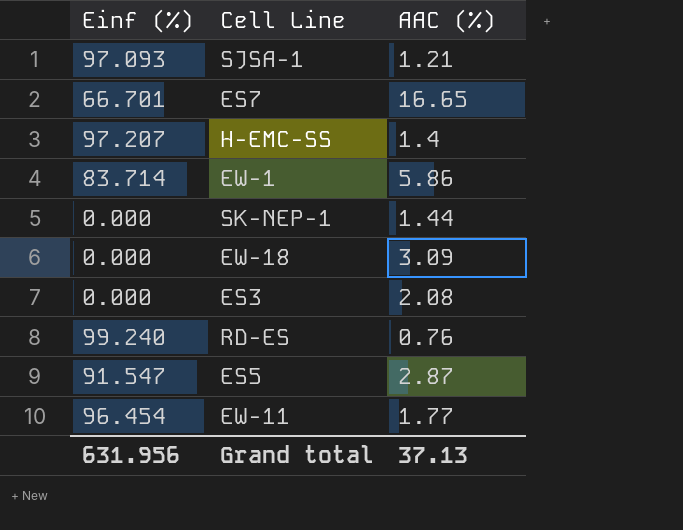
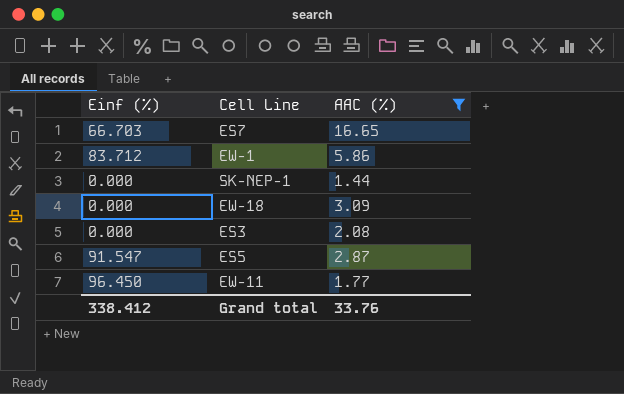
filter: none -> AAC (%) >= 1.44
ES7 | Einf (%): 66.701 -> 66.703
EW-1 | Einf (%): 83.714 -> 83.712
EW-11 | Einf (%): 96.454 -> 96.450
Grand total | Einf (%): 631.956 -> 338.412
Grand total | AAC (%): 37.13 -> 33.76

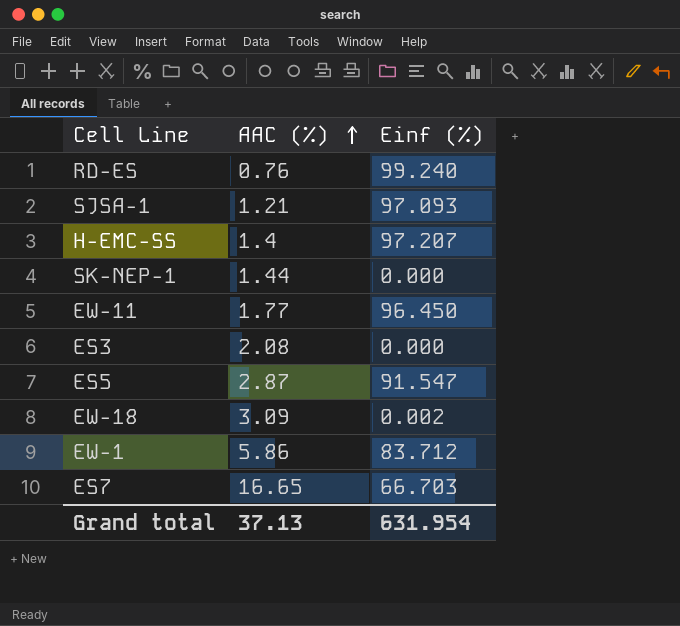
filter: AAC (%) >= 1.44 -> none
row order: none -> AAC (%) ascending
column Einf (%) | position: 1 -> 3
EW-18 | Einf (%): 0.000 -> 0.002
Grand total | AAC (%): 33.76 -> 37.13
Grand total | Einf (%): 338.412 -> 631.954

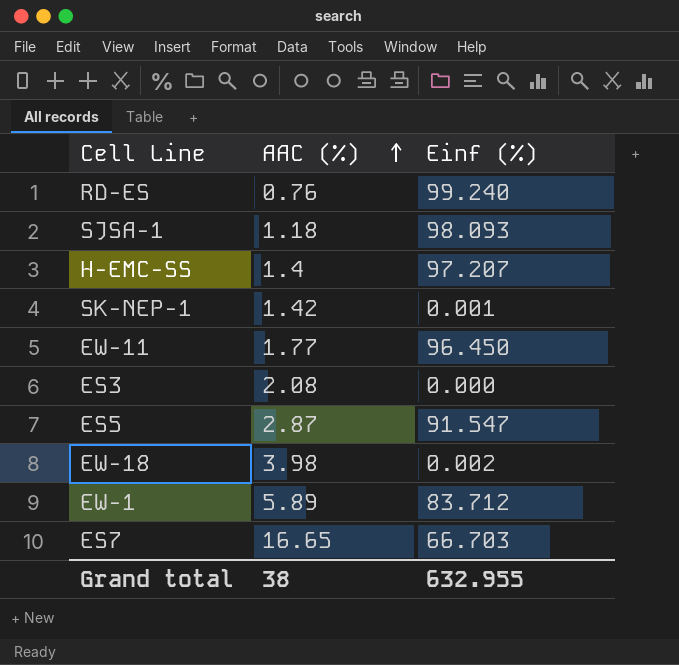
SJSA-1 | AAC (%): 1.21 -> 1.18
SJSA-1 | Einf (%): 97.093 -> 98.093
SK-NEP-1 | AAC (%): 1.44 -> 1.42
SK-NEP-1 | Einf (%): 0.000 -> 0.001
EW-18 | AAC (%): 3.09 -> 3.98
EW-1 | AAC (%): 5.86 -> 5.89
Grand total | AAC (%): 37.13 -> 38
Grand total | Einf (%): 631.954 -> 632.955

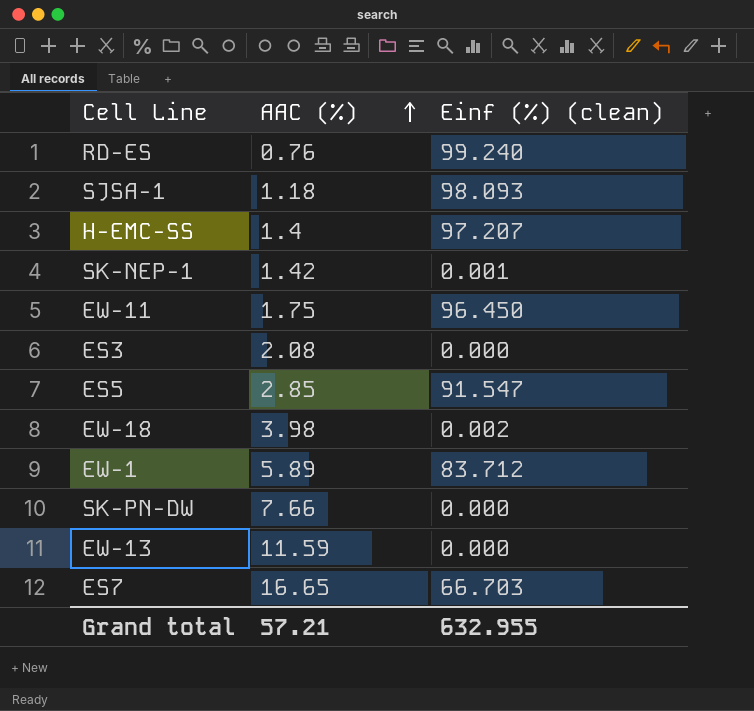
column name: Einf (%) -> Einf (%) (clean)
EW-11 | AAC (%): 1.77 -> 1.75
ES5 | AAC (%): 2.87 -> 2.85
row SK-PN-DW: none -> 7.66 | 0.000
row EW-13: none -> 11.59 | 0.000
Grand total | AAC (%): 38 -> 57.21

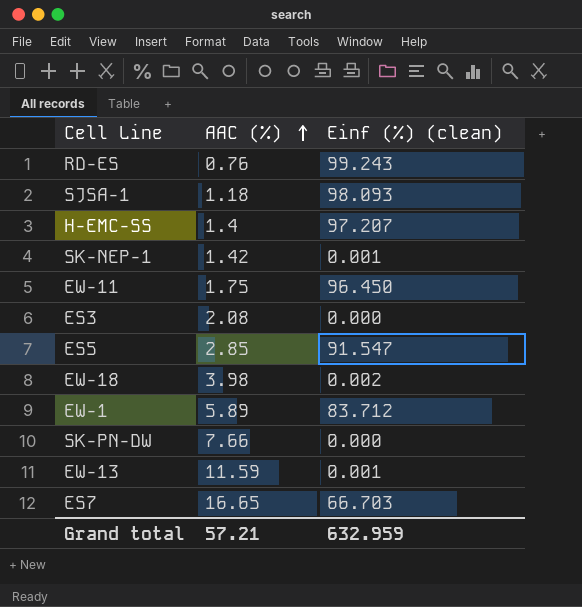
RD-ES | Einf (%) (clean): 99.240 -> 99.243
EW-13 | Einf (%) (clean): 0.000 -> 0.001
Grand total | Einf (%) (clean): 632.955 -> 632.959

